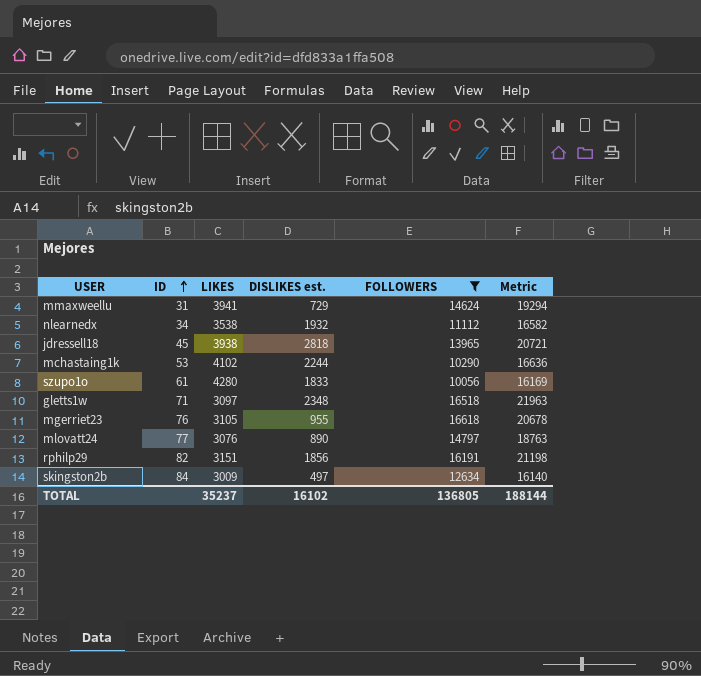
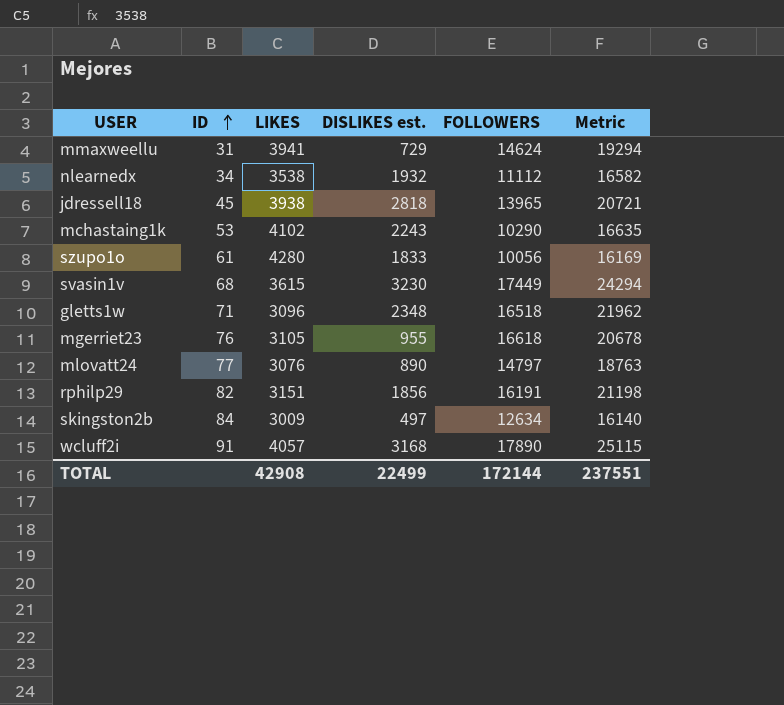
filter: FOLLOWERS <= 16618 -> none
mchastaing1k | DISLIKES est.: 2244 -> 2243
mchastaing1k | Metric: 16636 -> 16635
gletts1w | LIKES: 3097 -> 3096
gletts1w | Metric: 21963 -> 21962
TOTAL | LIKES: 35237 -> 42908
TOTAL | DISLIKES est.: 16102 -> 22499
TOTAL | FOLLOWERS: 136805 -> 172144
TOTAL | Metric: 188144 -> 237551

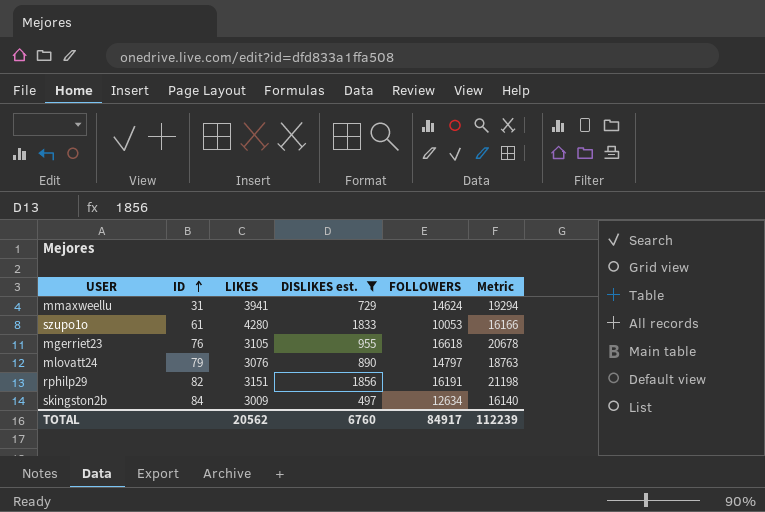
filter: none -> DISLIKES est. <= 1856
szupo1o | FOLLOWERS: 10056 -> 10053
szupo1o | Metric: 16169 -> 16166
mlovatt24 | ID: 77 -> 79
TOTAL | LIKES: 42908 -> 20562
TOTAL | DISLIKES est.: 22499 -> 6760
TOTAL | FOLLOWERS: 172144 -> 84917
TOTAL | Metric: 237551 -> 112239

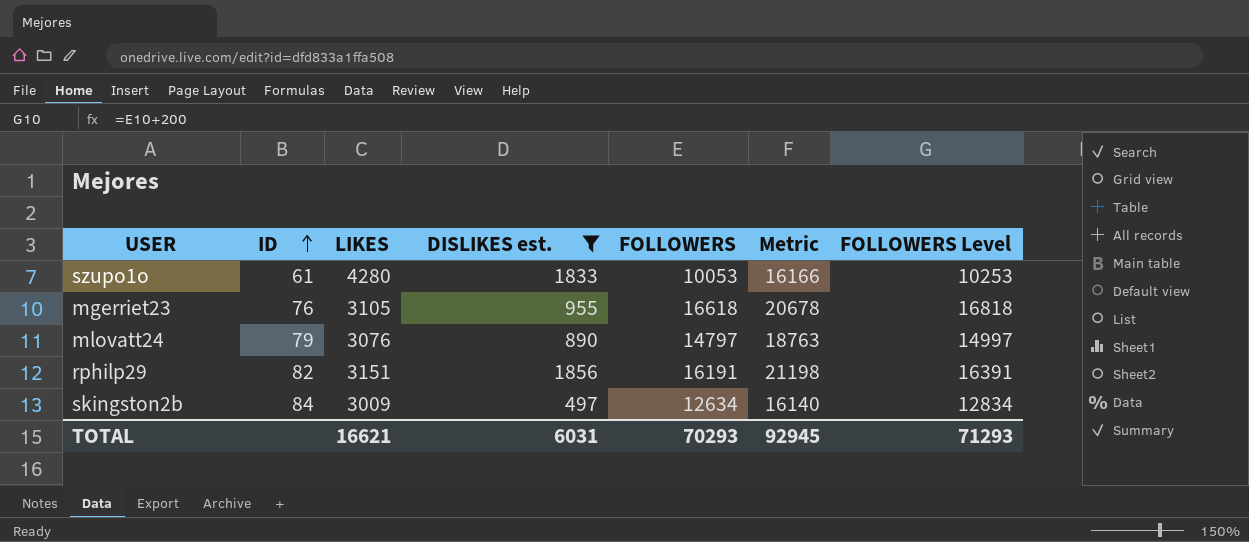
column FOLLOWERS Level | formula: none -> [FOLLOWERS] + 200
row mmaxweellu: 31 | 3941 | 729 | 14624 | 19294 -> none
TOTAL | LIKES: 20562 -> 16621
TOTAL | DISLIKES est.: 6760 -> 6031
TOTAL | FOLLOWERS: 84917 -> 70293
TOTAL | Metric: 112239 -> 92945

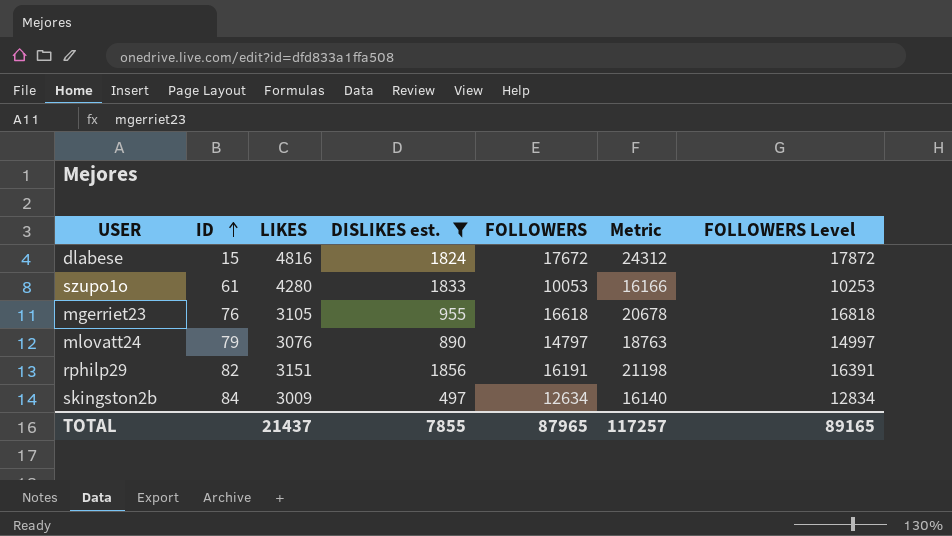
row dlabese: none -> 15 | 4816 | 1824 | 17672 | 24312 | 17872
TOTAL | LIKES: 16621 -> 21437
TOTAL | DISLIKES est.: 6031 -> 7855
TOTAL | FOLLOWERS: 70293 -> 87965
TOTAL | Metric: 92945 -> 117257
TOTAL | FOLLOWERS Level: 71293 -> 89165

